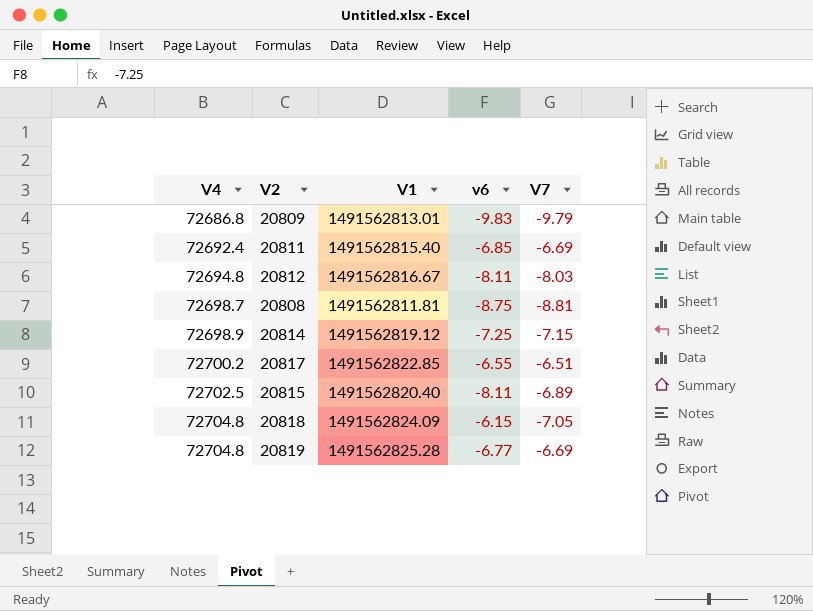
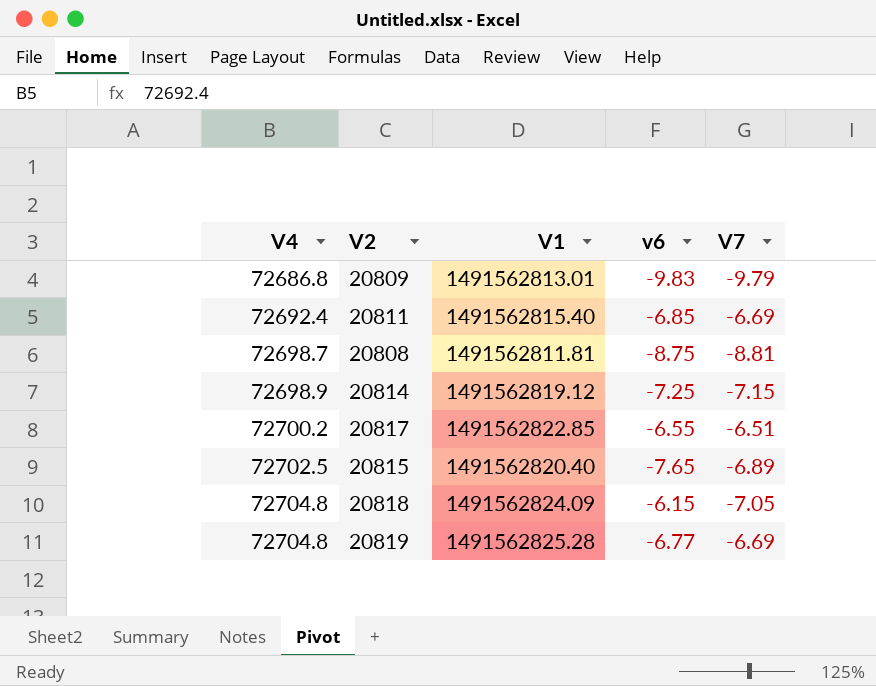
row 20812: 72694.8 | 1491562816.67 | -8.11 | -8.03 -> none
20815 | v6: -8.11 -> -7.65

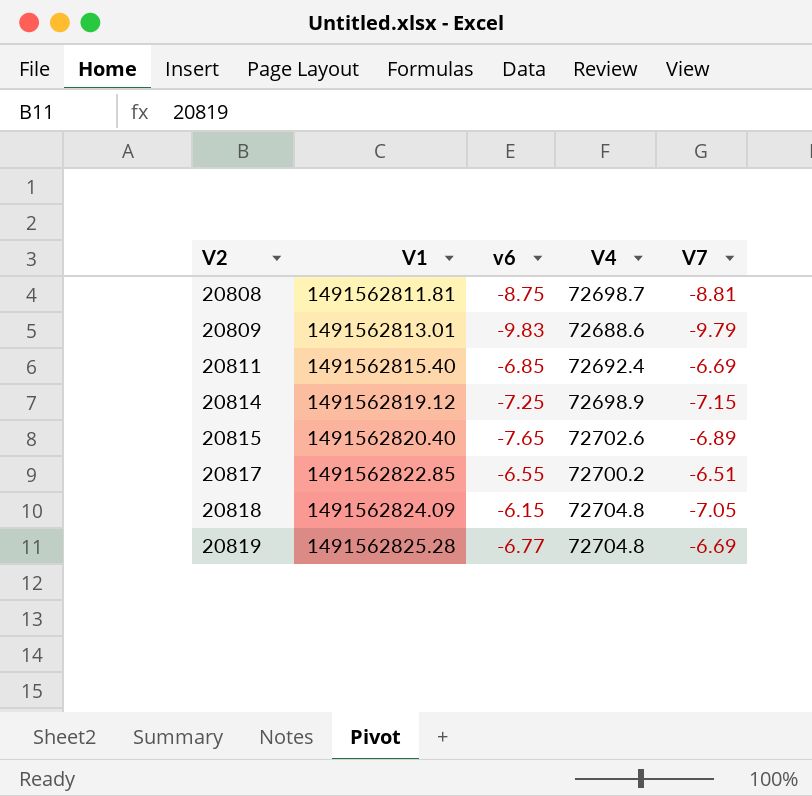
row order: V4 ascending -> V2 ascending
column V4 | position: 1 -> 4
20809 | V4: 72686.8 -> 72688.6
20815 | V4: 72702.5 -> 72702.6

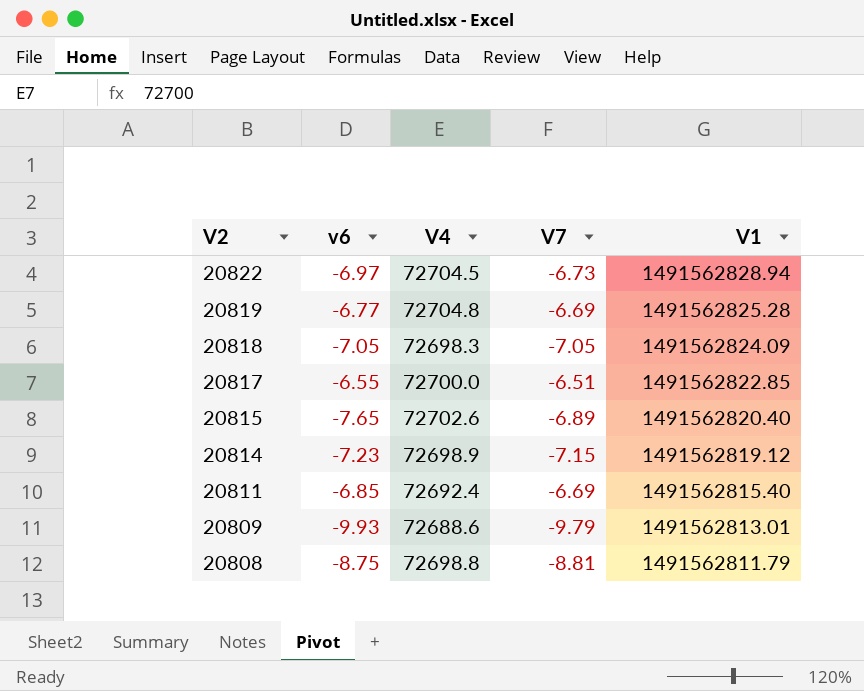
row order: V2 ascending -> V2 descending
column V1 | position: 2 -> 5
row 20822: none -> -6.97 | 72704.5 | -6.73 | 1491562828.94
20818 | v6: -6.15 -> -7.05
20818 | V4: 72704.8 -> 72698.3
20817 | V4: 72700.2 -> 72700.0
20814 | v6: -7.25 -> -7.23
20809 | v6: -9.83 -> -9.93
20808 | V4: 72698.7 -> 72698.8
20808 | V1: 1491562811.81 -> 1491562811.79

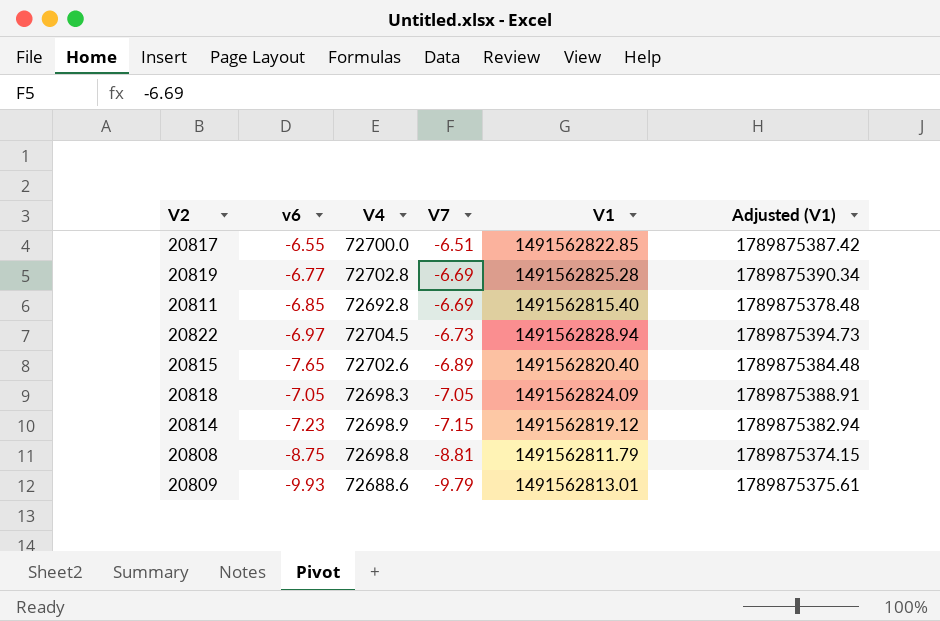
row order: V2 descending -> V7 descending
column Adjusted (V1) | formula: none -> [V1] * 1.2
20819 | V4: 72704.8 -> 72702.8
20811 | V4: 72692.4 -> 72692.8

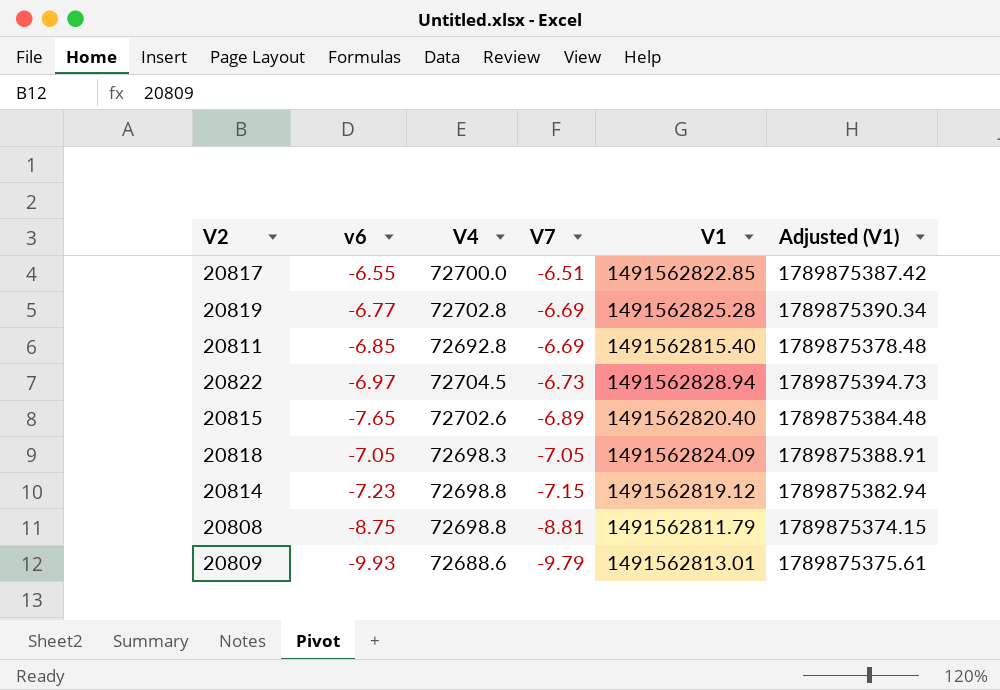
20814 | V4: 72698.9 -> 72698.8

